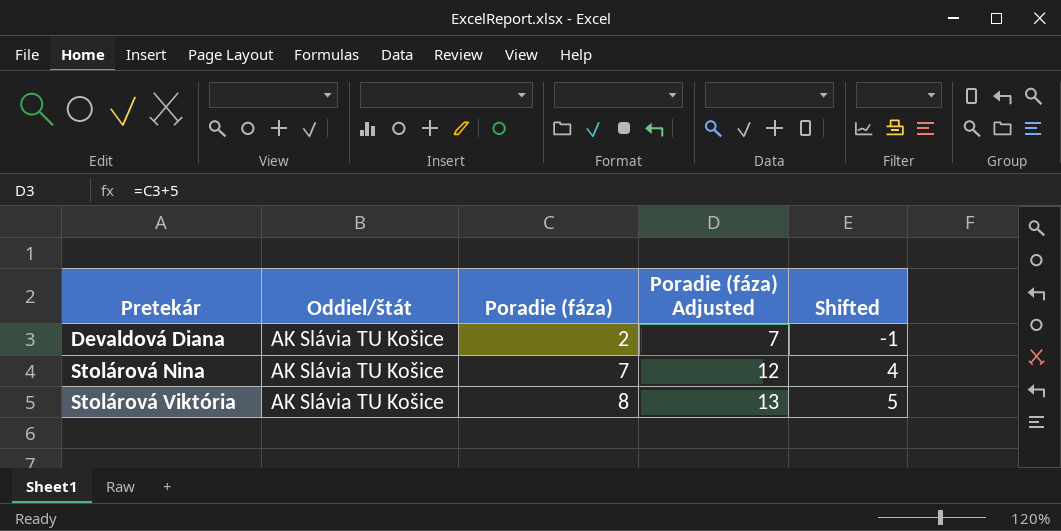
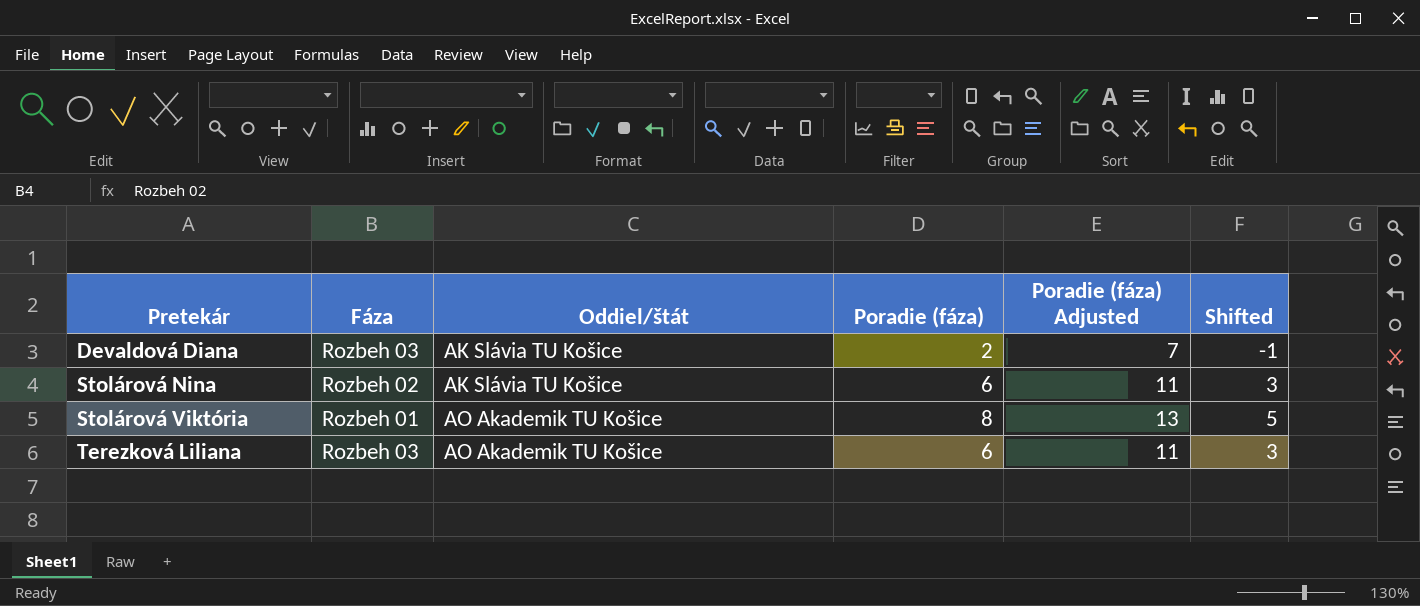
column Fáza | position: none -> 2
Stolárová Nina | Poradie (fáza): 7 -> 6
Stolárová Nina | Poradie (fáza) Adjusted: 12 -> 11
Stolárová Nina | Shifted: 4 -> 3
Stolárová Viktória | Oddiel/štát: AK Slávia TU Košice -> AO Akademik TU Košice
row Terezková Liliana: none -> Rozbeh 03 | AO Akademik TU Košice | 6 | 11 | 3

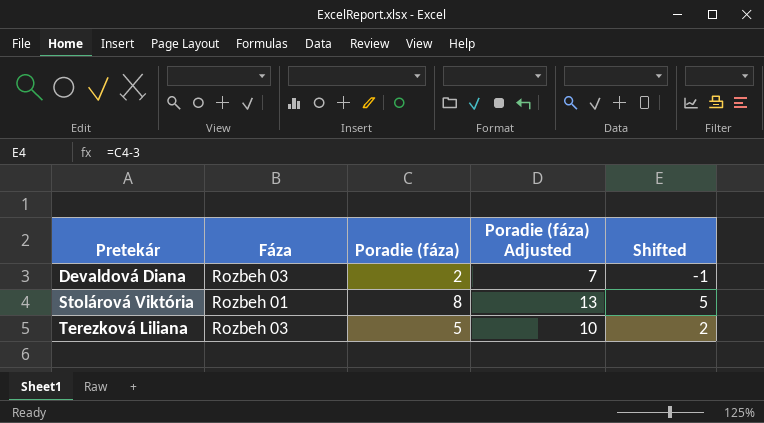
column Oddiel/štát | position: 3 -> none
row Stolárová Nina: Rozbeh 02 | AK Slávia TU Košice | 6 | 11 | 3 -> none
Terezková Liliana | Poradie (fáza): 6 -> 5
Terezková Liliana | Poradie (fáza) Adjusted: 11 -> 10
Terezková Liliana | Shifted: 3 -> 2

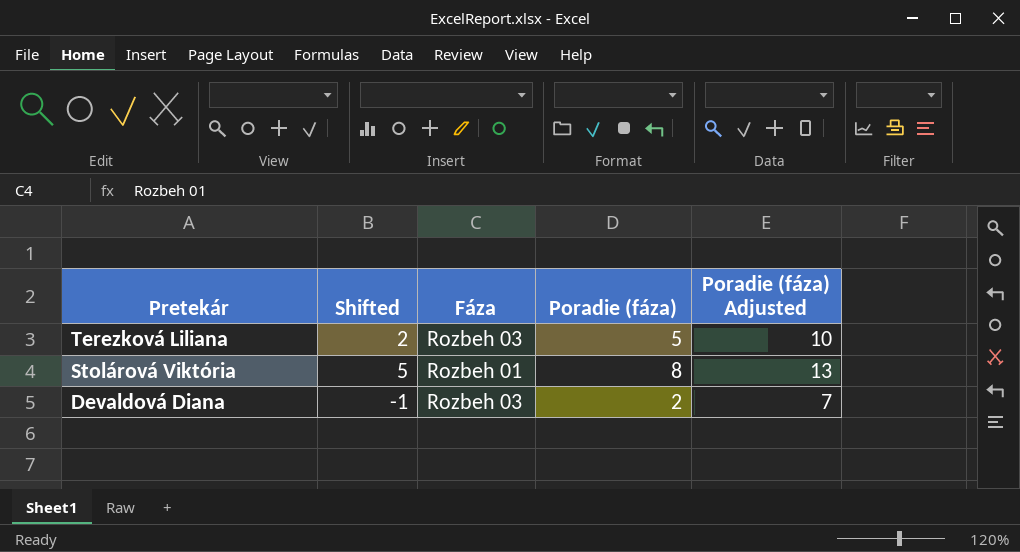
row order: Pretekár ascending -> Pretekár descending
column Shifted | position: 5 -> 2

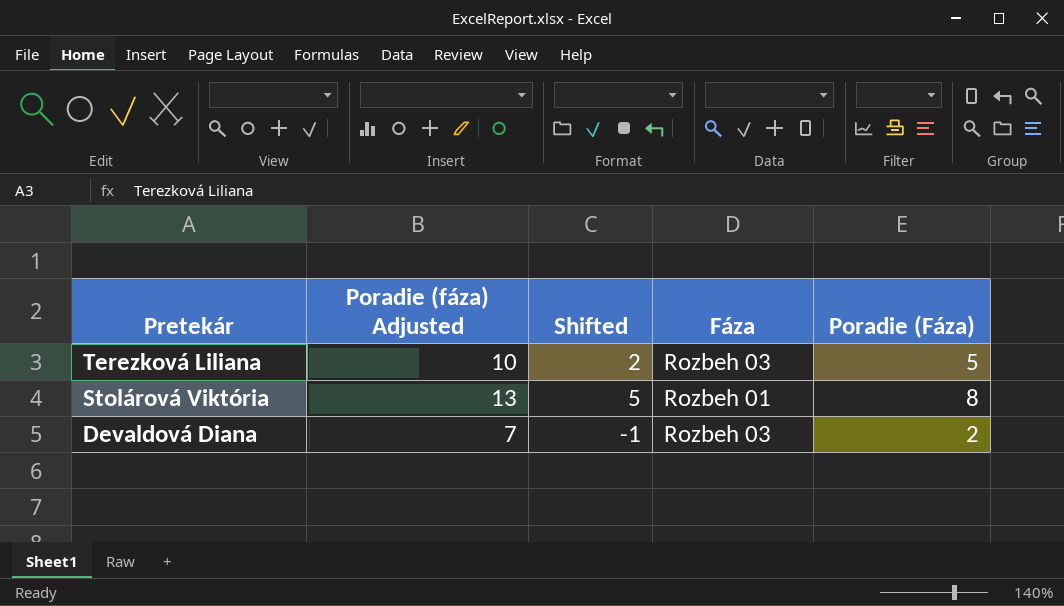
column Poradie (fáza) Adjusted | position: 5 -> 2
column name: Poradie (fáza) -> Poradie (Fáza)

